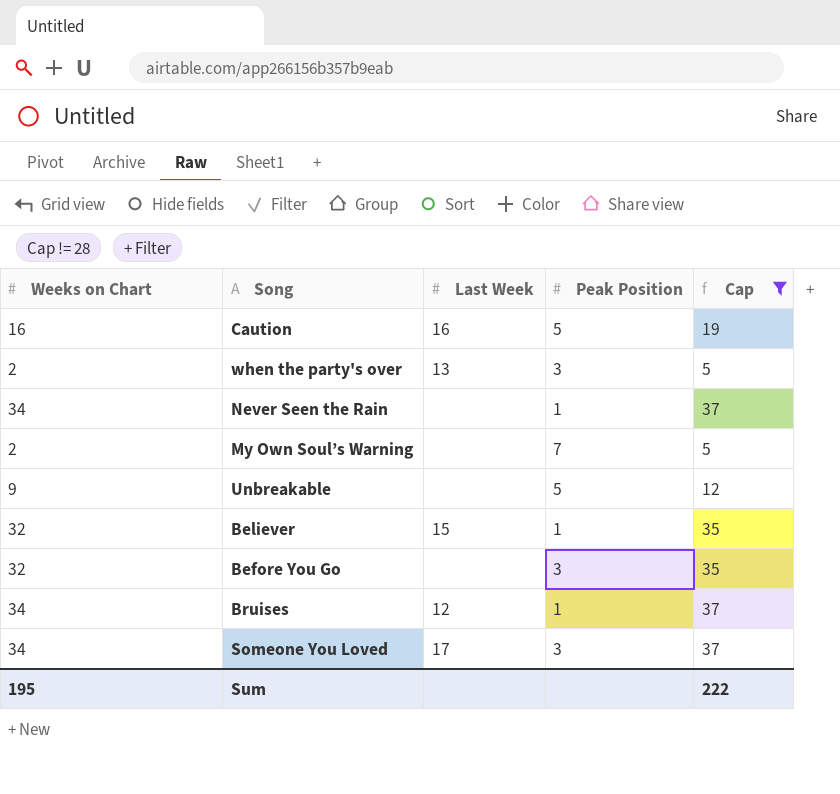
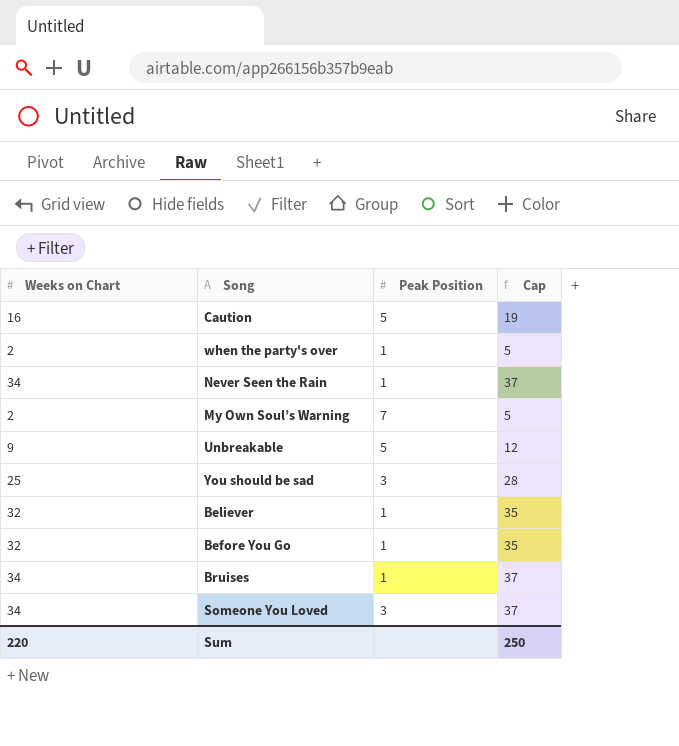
filter: Cap != 28 -> none
column Last Week | position: 3 -> none
when the party's over | Peak Position: 3 -> 1
Before You Go | Peak Position: 3 -> 1
Sum | Weeks on Chart: 195 -> 220
Sum | Cap: 222 -> 250

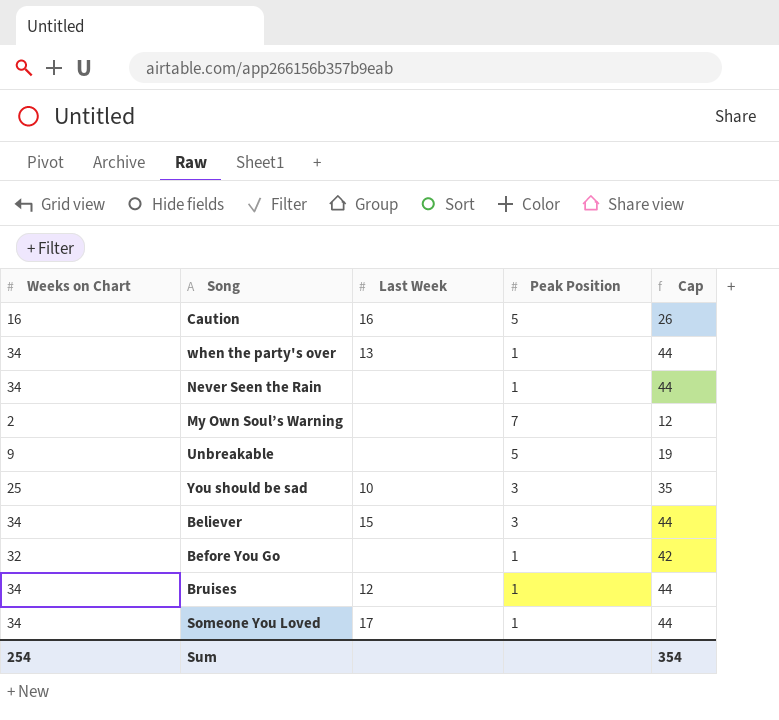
column Last Week | position: none -> 3
column Cap | formula: [Weeks on Chart] + 3 -> [Weeks on Chart] + 10
when the party's over | Weeks on Chart: 2 -> 34
Believer | Weeks on Chart: 32 -> 34
Believer | Peak Position: 1 -> 3
Someone You Loved | Peak Position: 3 -> 1
Sum | Weeks on Chart: 220 -> 254
Sum | Cap: 250 -> 354

